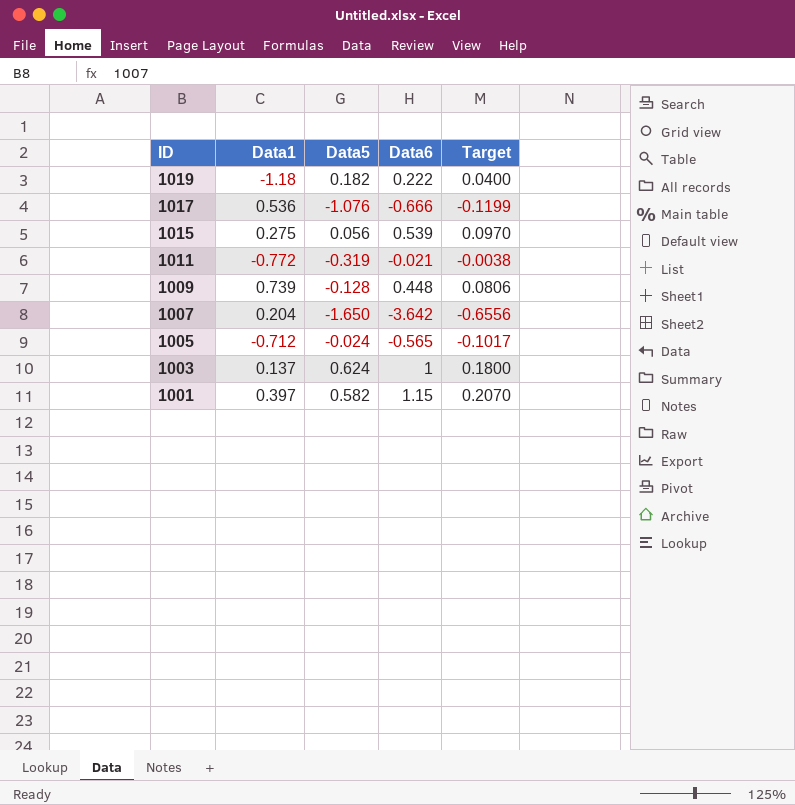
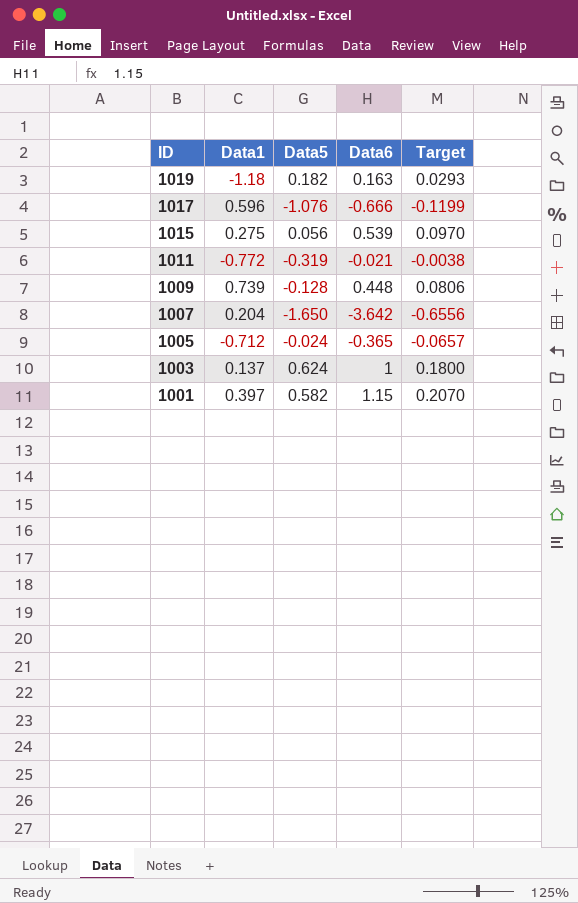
1019 | Data6: 0.222 -> 0.163
1019 | Target: 0.0400 -> 0.0293
1017 | Data1: 0.536 -> 0.596
1005 | Data6: -0.565 -> -0.365
1005 | Target: -0.1017 -> -0.0657

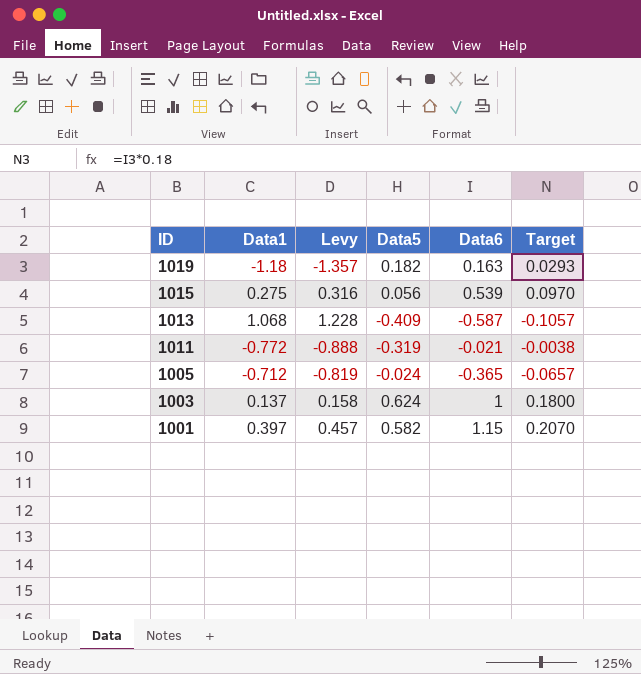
column Levy | formula: none -> [Data1] * 1.15
row 1017: 0.596 | -1.076 | -0.666 | -0.1199 -> none
row 1009: 0.739 | -0.128 | 0.448 | 0.0806 -> none
row 1007: 0.204 | -1.650 | -3.642 | -0.6556 -> none
row 1013: none -> 1.068 | 1.228 | -0.409 | -0.587 | -0.1057

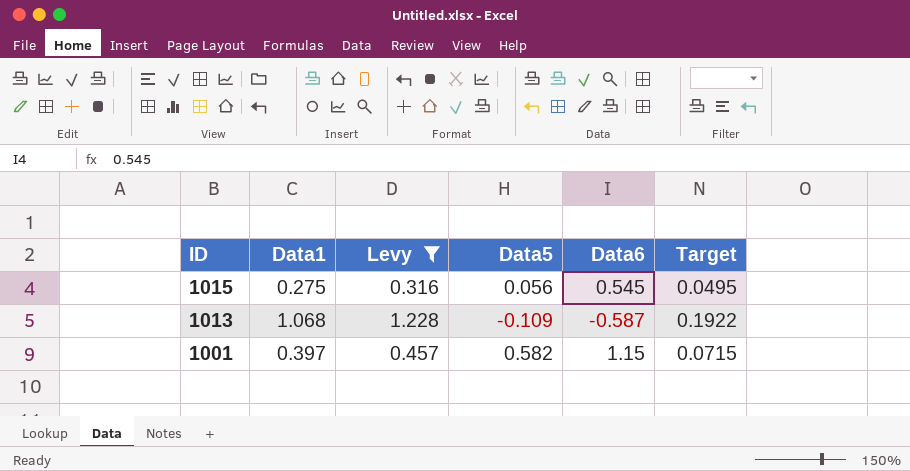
filter: none -> Levy >= 0.316
column Target | formula: [Data6] * 0.18 -> [Data1] * 0.18
1015 | Data6: 0.539 -> 0.545
1013 | Data5: -0.409 -> -0.109

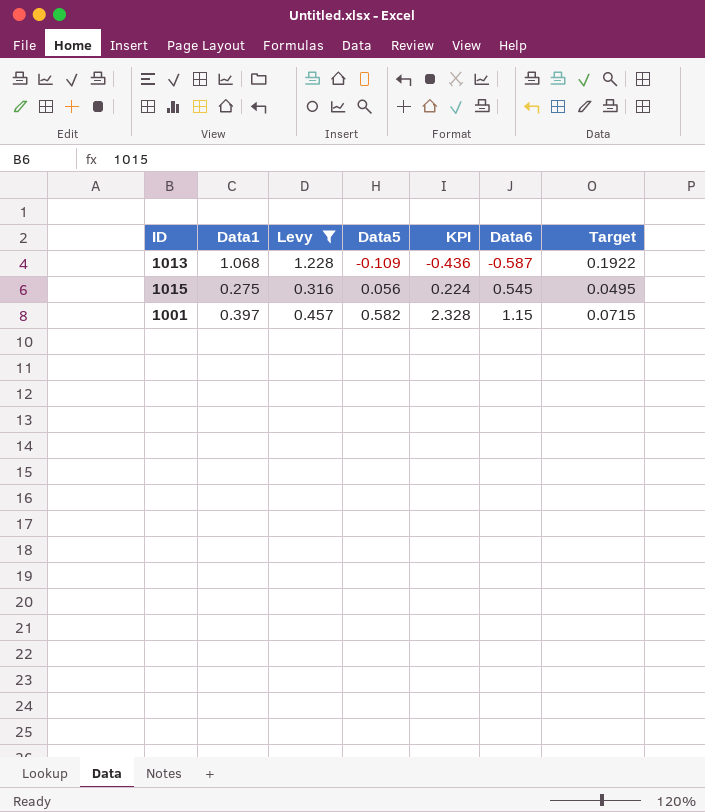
row order: ID descending -> Data5 ascending
column KPI | formula: none -> [Data5] * 4

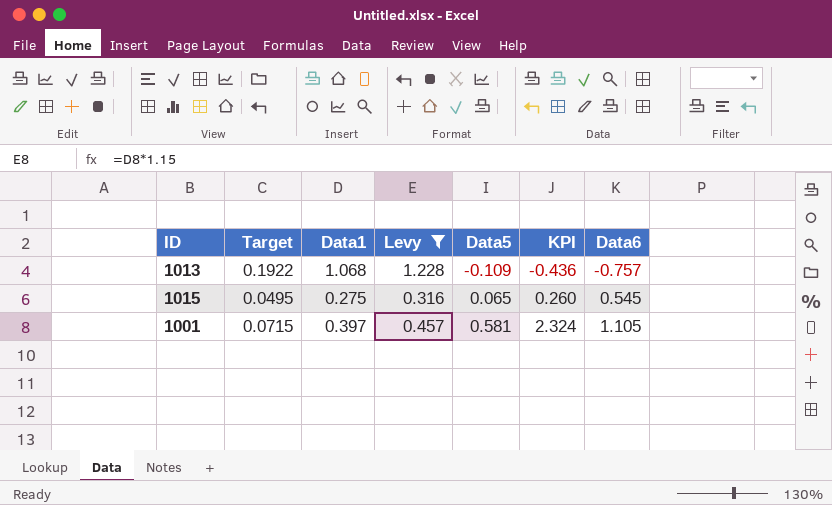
column Target | position: 7 -> 2
1013 | Data6: -0.587 -> -0.757
1015 | Data5: 0.056 -> 0.065
1015 | KPI: 0.224 -> 0.260
1001 | Data5: 0.582 -> 0.581
1001 | KPI: 2.328 -> 2.324
1001 | Data6: 1.15 -> 1.105

